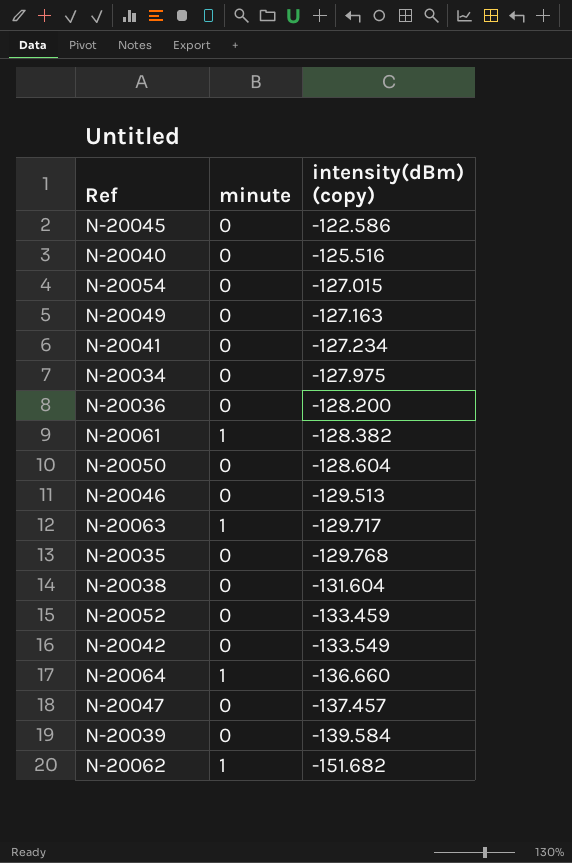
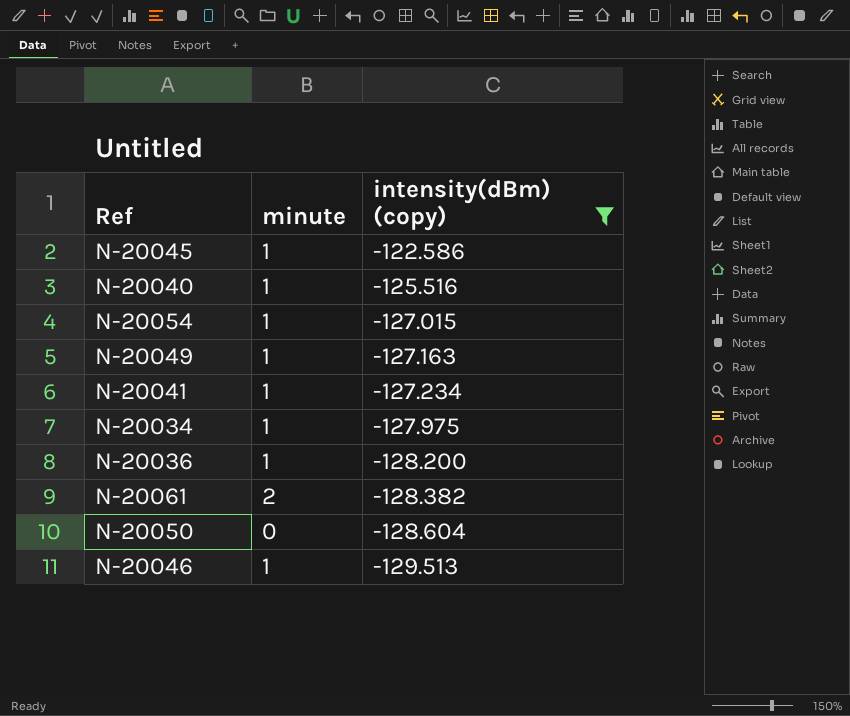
filter: none -> intensity(dBm) (copy) >= -129.513
N-20045 | minute: 0 -> 1
N-20040 | minute: 0 -> 1
N-20054 | minute: 0 -> 1
N-20049 | minute: 0 -> 1
N-20041 | minute: 0 -> 1
N-20034 | minute: 0 -> 1
N-20036 | minute: 0 -> 1
N-20061 | minute: 1 -> 2
N-20046 | minute: 0 -> 1

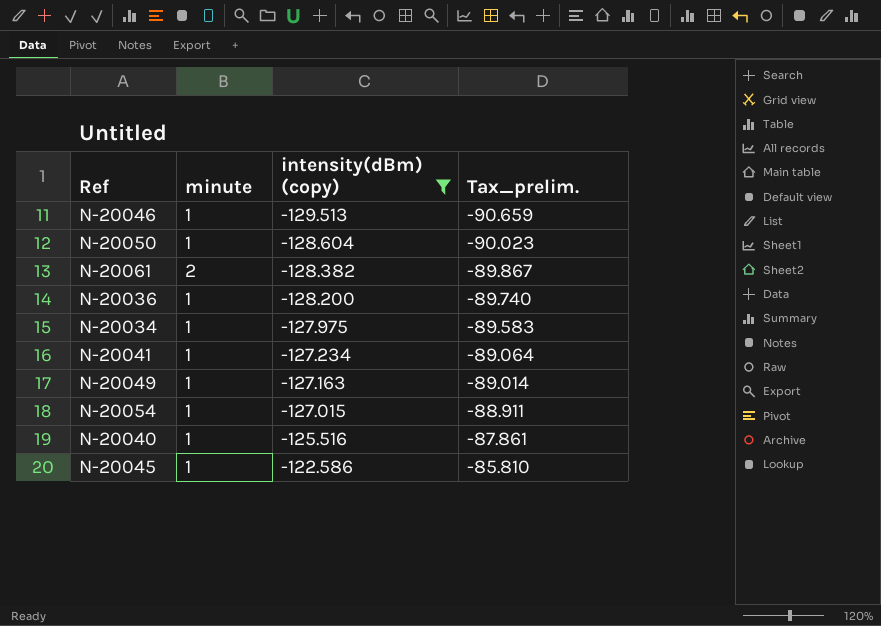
row order: intensity(dBm) (copy) descending -> intensity(dBm) (copy) ascending
column Tax_prelim. | formula: none -> [intensity(dBm) (copy)] * 0.7
N-20050 | minute: 0 -> 1

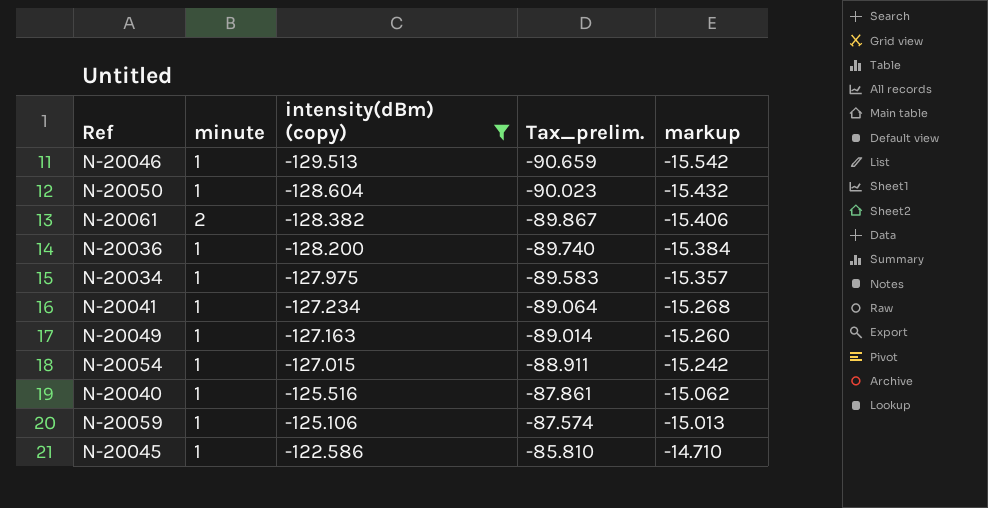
column markup | formula: none -> [intensity(dBm) (copy)] * 0.12
row N-20059: none -> 1 | -125.106 | -87.574 | -15.013

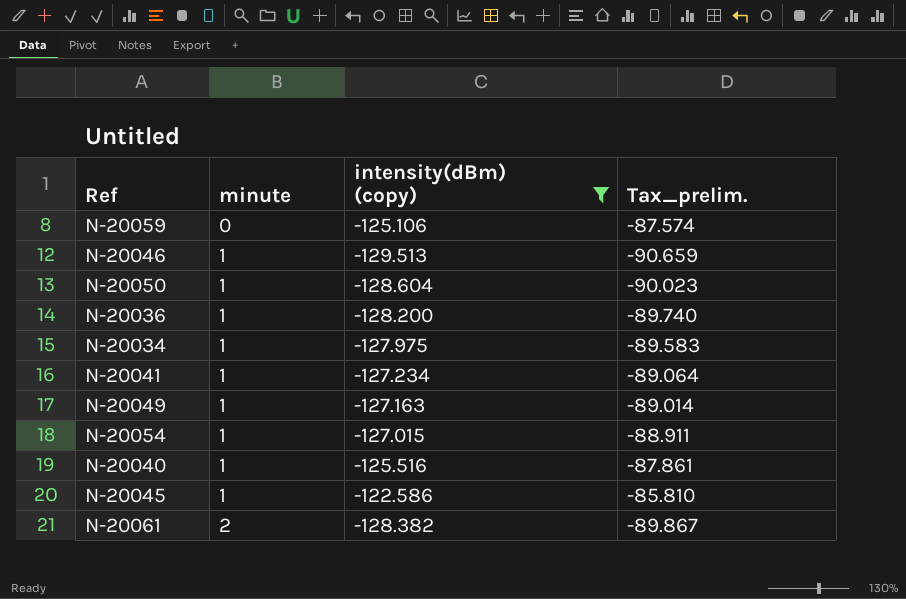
row order: intensity(dBm) (copy) ascending -> minute ascending
column markup | formula: [intensity(dBm) (copy)] * 0.12 -> none
N-20059 | minute: 1 -> 0

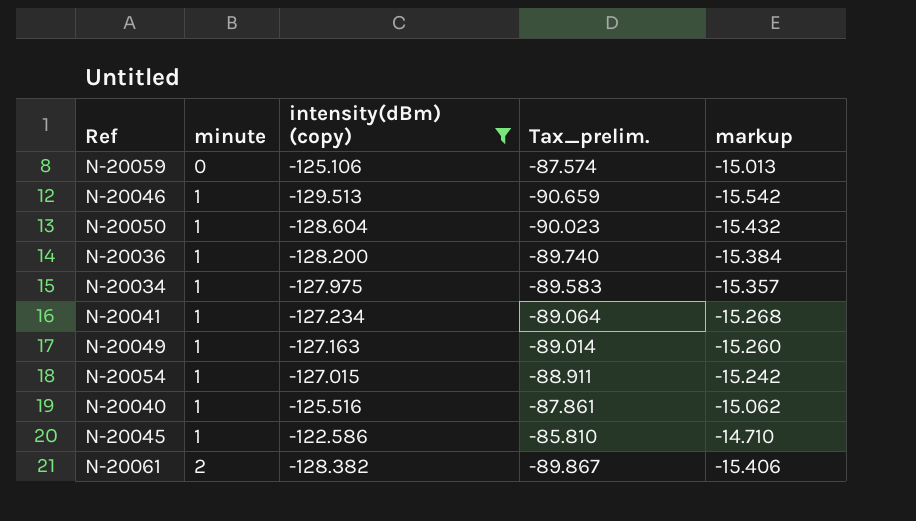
column markup | formula: none -> [intensity(dBm) (copy)] * 0.12

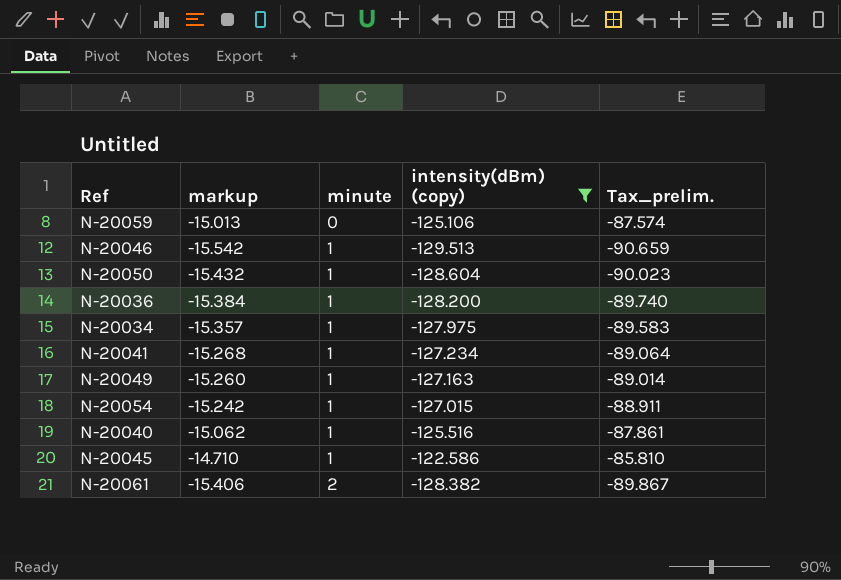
column markup | position: 5 -> 2

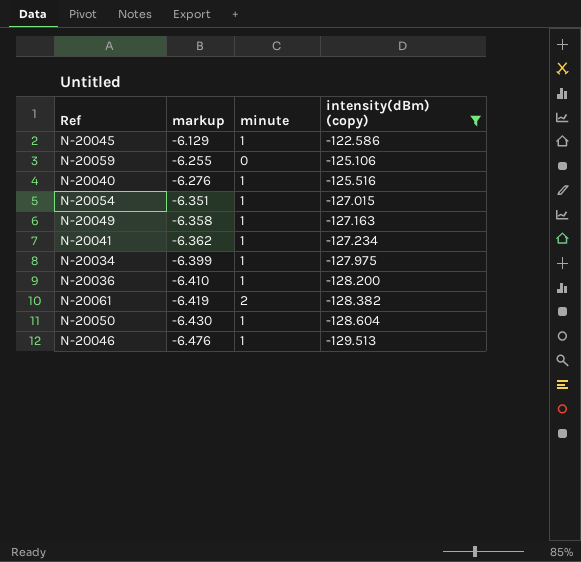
row order: minute ascending -> markup descending
column Tax_prelim. | formula: [intensity(dBm) (copy)] * 0.7 -> none
column markup | formula: [intensity(dBm) (copy)] * 0.12 -> [intensity(dBm) (copy)] * 0.05

